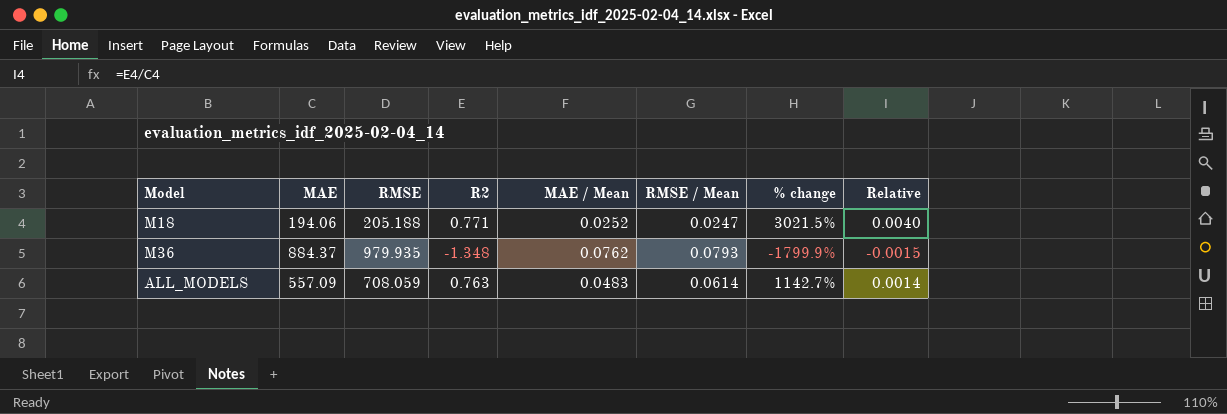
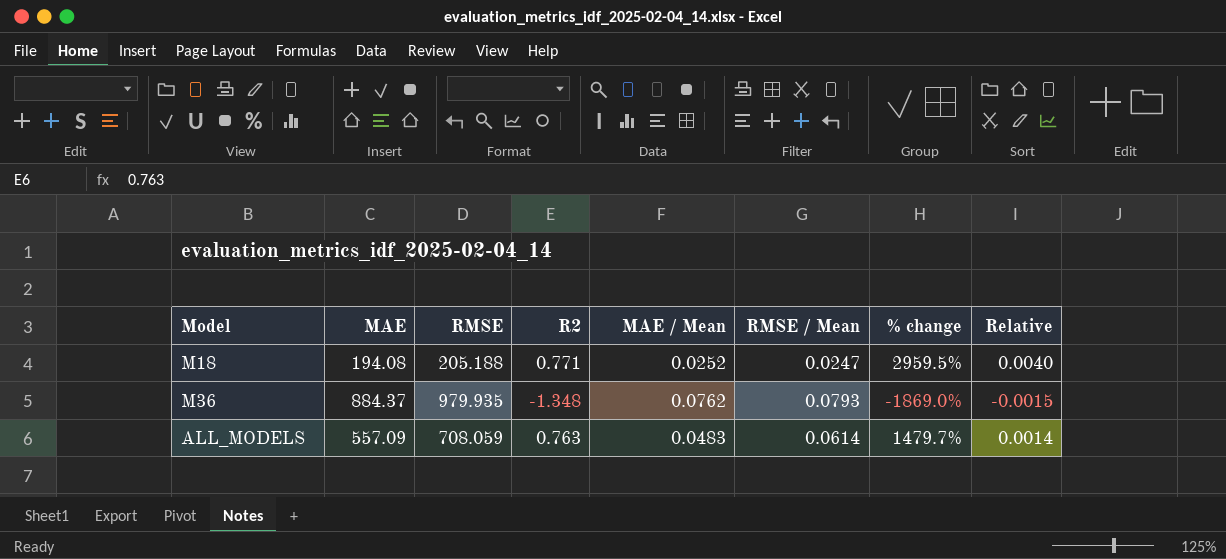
column % change | formula: ([R2] - [RMSE / Mean]) / [RMSE / Mean] -> ([R2] - [MAE / Mean]) / [MAE / Mean]
M18 | MAE: 194.06 -> 194.08

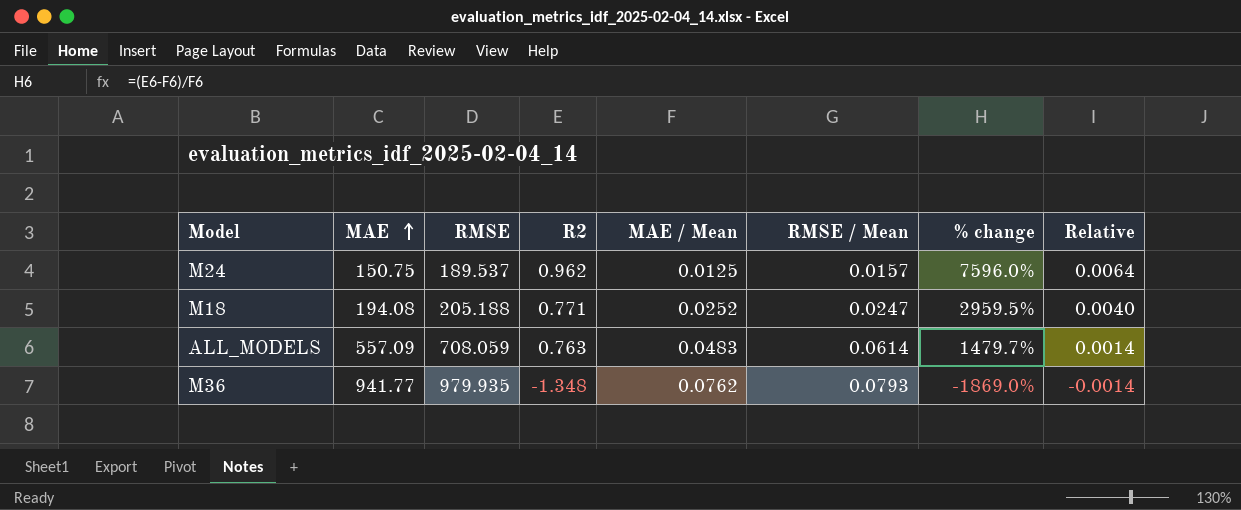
row order: none -> MAE ascending
row M24: none -> 150.75 | 189.537 | 0.962 | 0.0125 | 0.0157 | 7596.0% | 0.0064
M36 | MAE: 884.37 -> 941.77
M36 | Relative: -0.0015 -> -0.0014

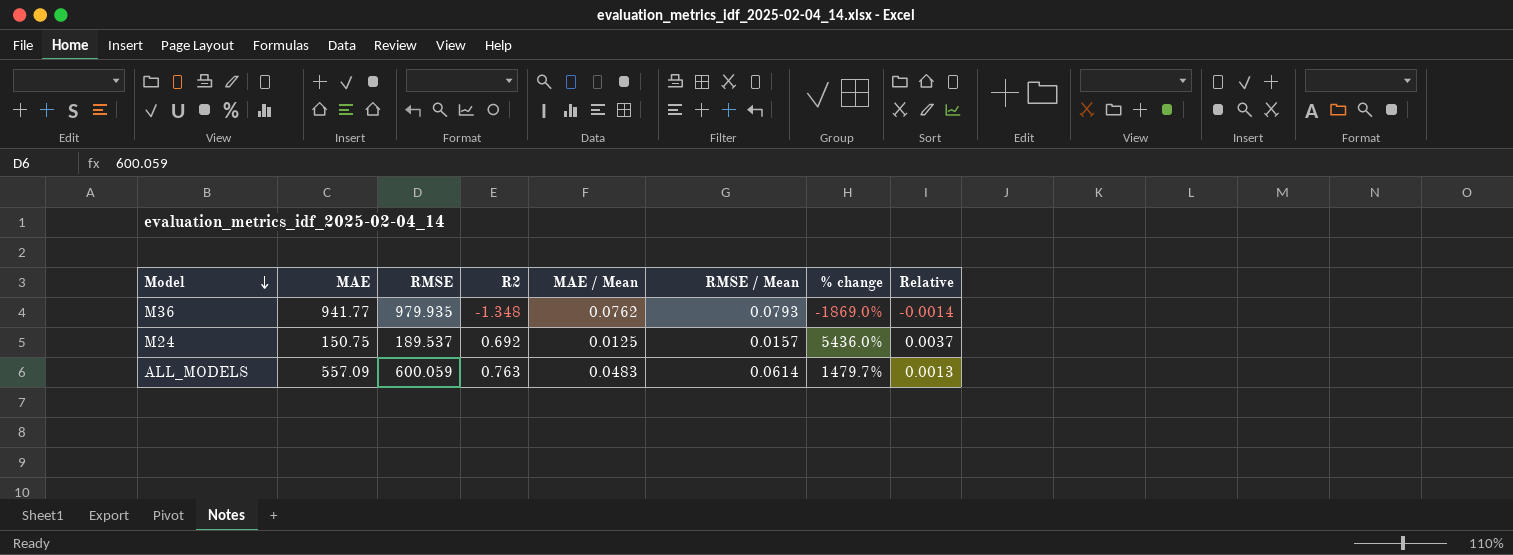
row order: MAE ascending -> Model descending
column Relative | formula: [R2] / [MAE] -> [R2] / [RMSE]
row M18: 194.08 | 205.188 | 0.771 | 0.0252 | 0.0247 | 2959.5% | 0.0040 -> none
M24 | R2: 0.962 -> 0.692
M24 | % change: 7596.0% -> 5436.0%
ALL_MODELS | RMSE: 708.059 -> 600.059

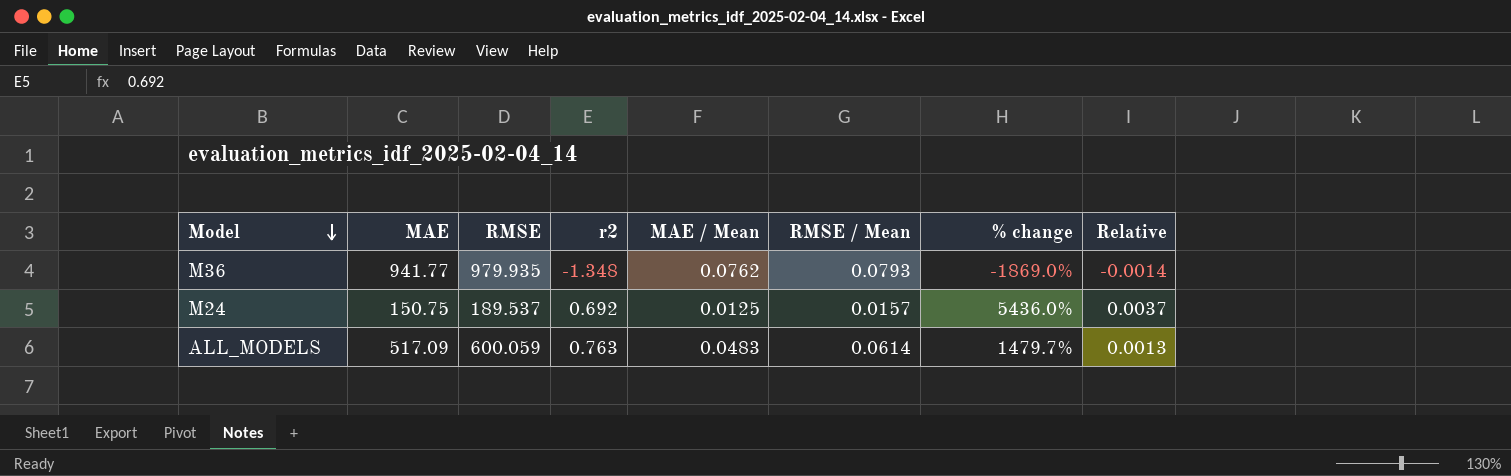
column name: R2 -> r2
ALL_MODELS | MAE: 557.09 -> 517.09

